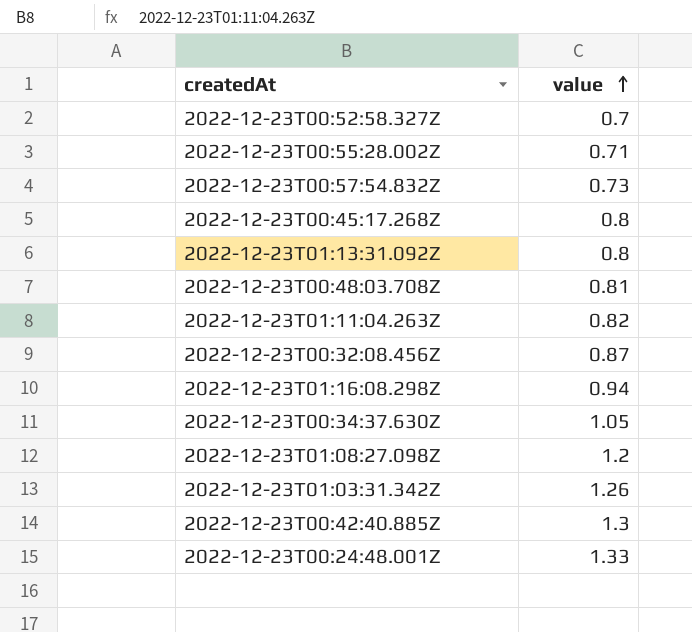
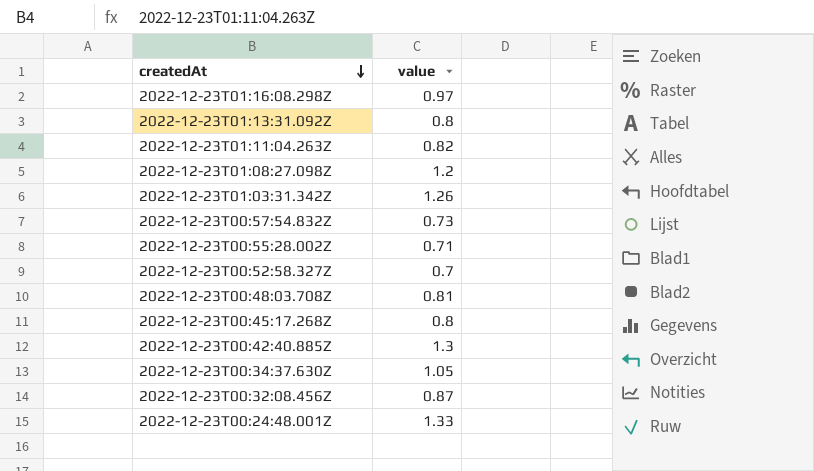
row order: value ascending -> createdAt descending
2022-12-23T01:16:08.298Z | value: 0.94 -> 0.97

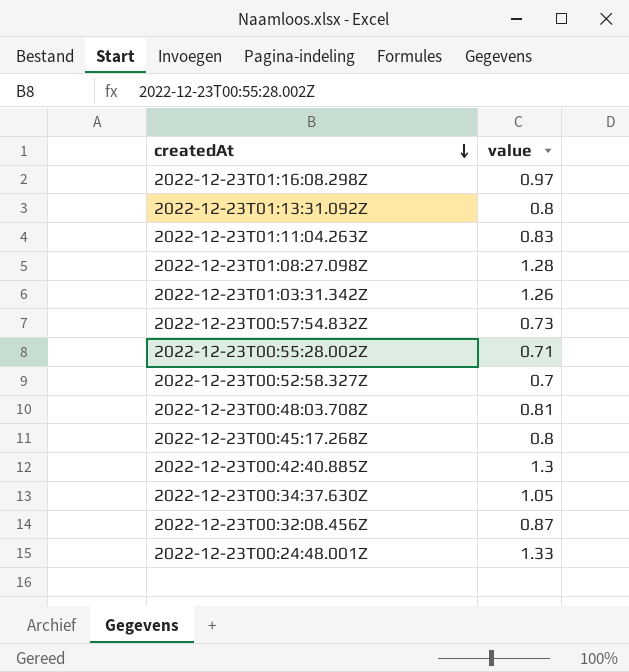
2022-12-23T01:11:04.263Z | value: 0.82 -> 0.83
2022-12-23T01:08:27.098Z | value: 1.2 -> 1.28

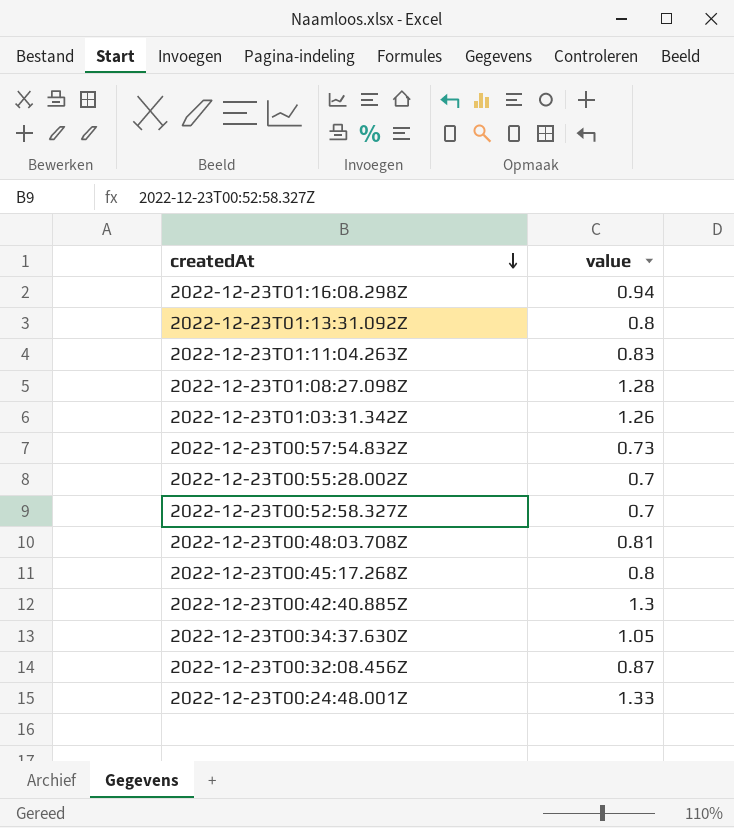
2022-12-23T01:16:08.298Z | value: 0.97 -> 0.94
2022-12-23T00:55:28.002Z | value: 0.71 -> 0.7

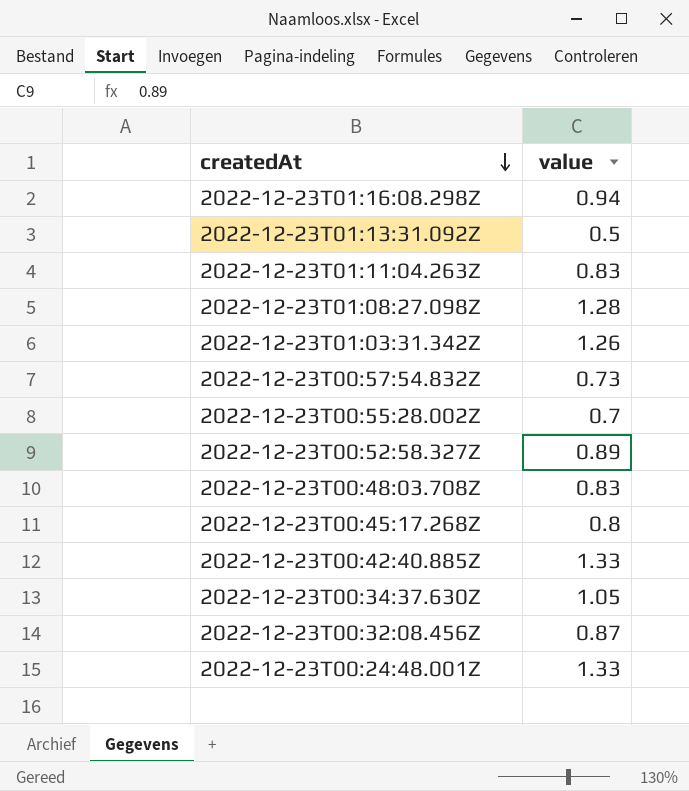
2022-12-23T01:13:31.092Z | value: 0.8 -> 0.5
2022-12-23T00:52:58.327Z | value: 0.7 -> 0.89
2022-12-23T00:48:03.708Z | value: 0.81 -> 0.83
2022-12-23T00:42:40.885Z | value: 1.3 -> 1.33

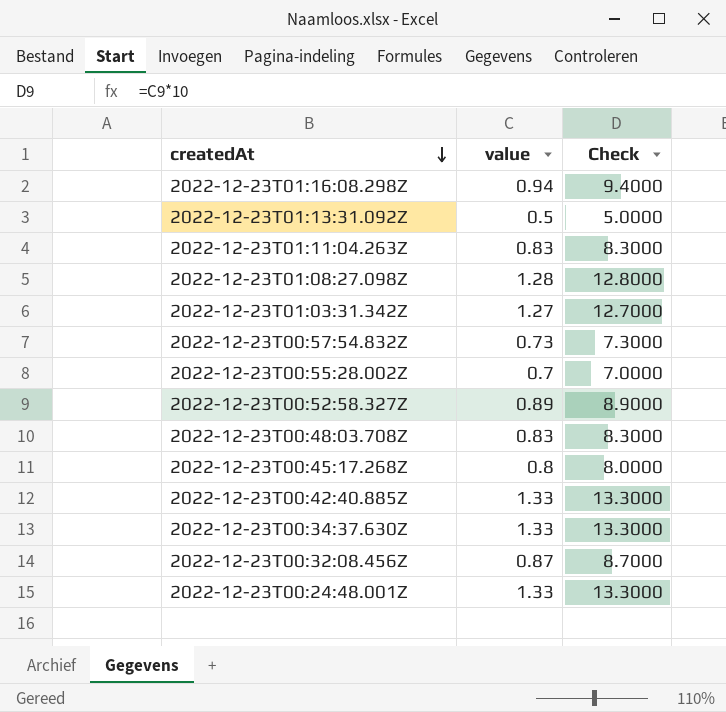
column Check | formula: none -> [value] * 10
2022-12-23T01:03:31.342Z | value: 1.26 -> 1.27
2022-12-23T00:34:37.630Z | value: 1.05 -> 1.33

